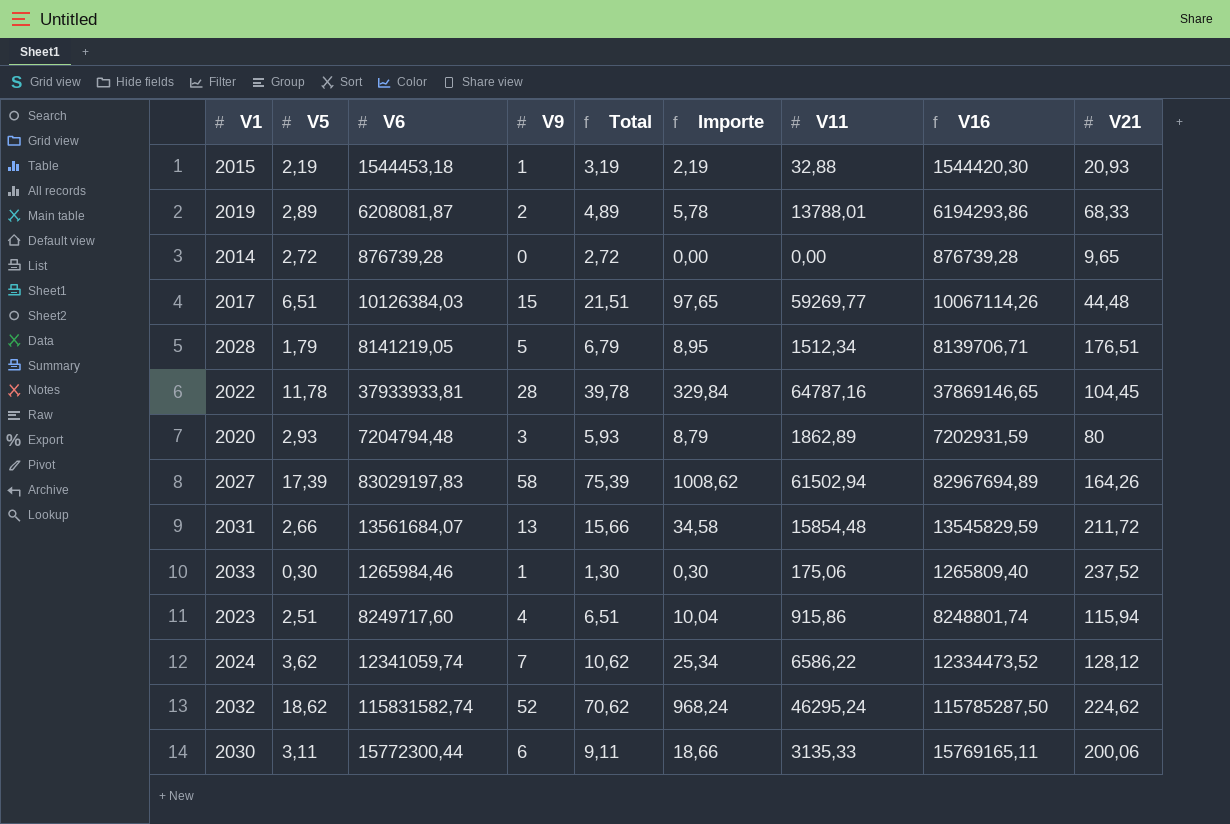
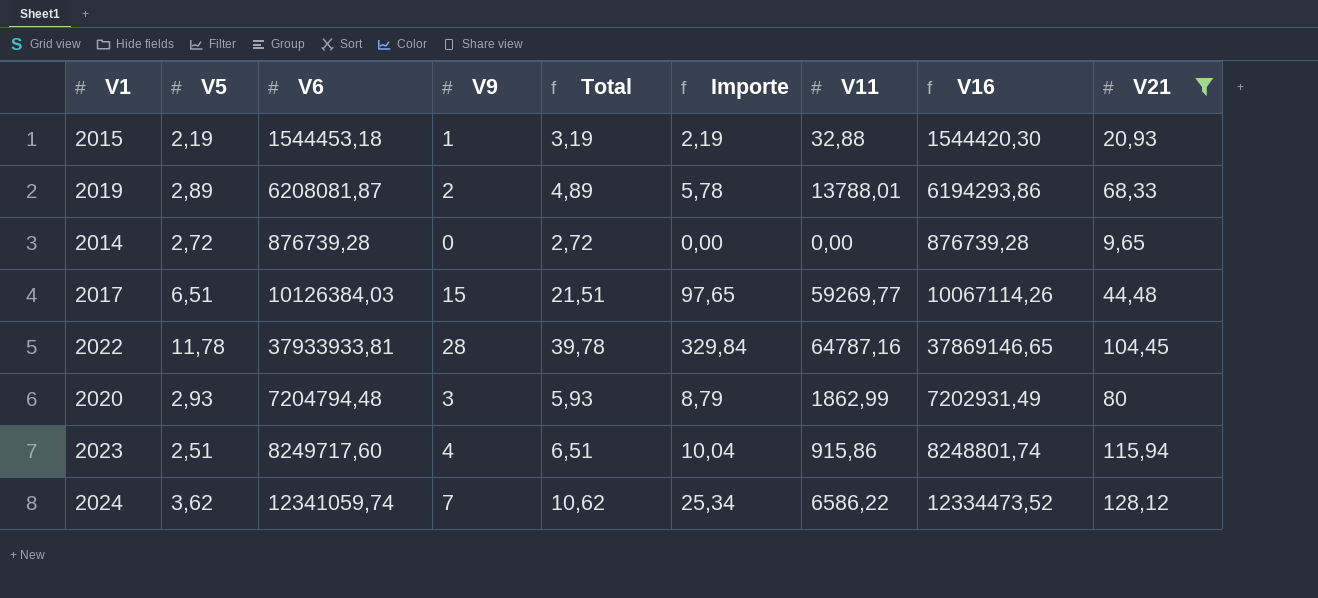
filter: none -> V21 <= 128,12
2020 | V11: 1862,89 -> 1862,99
2020 | V16: 7202931,59 -> 7202931,49

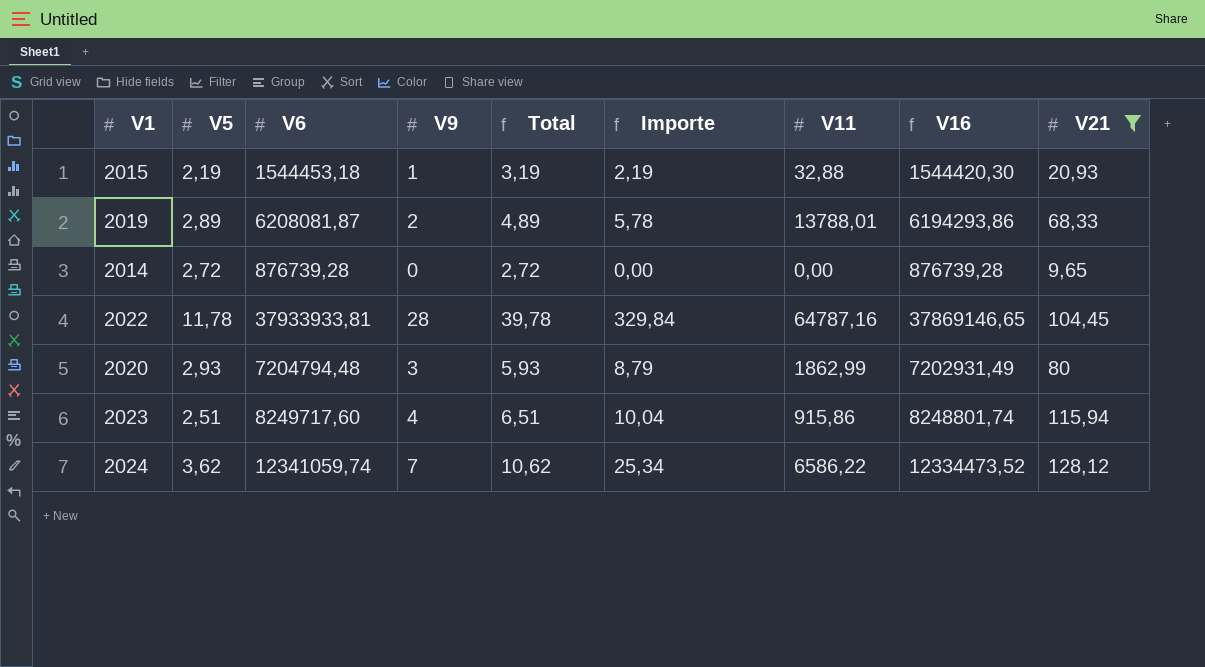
row 2017: 6,51 | 10126384,03 | 15 | 21,51 | 97,65 | 59269,77 | 10067114,26 | 44,48 -> none

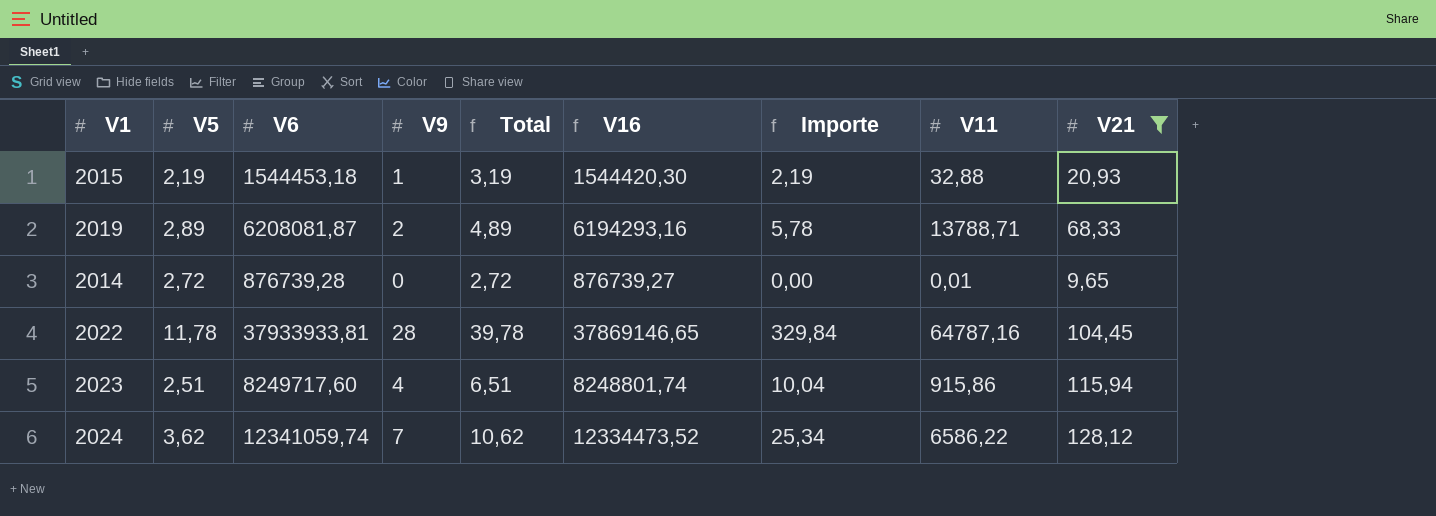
column V16 | position: 8 -> 6
row 2020: 2,93 | 7204794,48 | 3 | 5,93 | 8,79 | 1862,99 | 7202931,49 | 80 -> none
2019 | V16: 6194293,86 -> 6194293,16
2019 | V11: 13788,01 -> 13788,71
2014 | V16: 876739,28 -> 876739,27
2014 | V11: 0,00 -> 0,01

